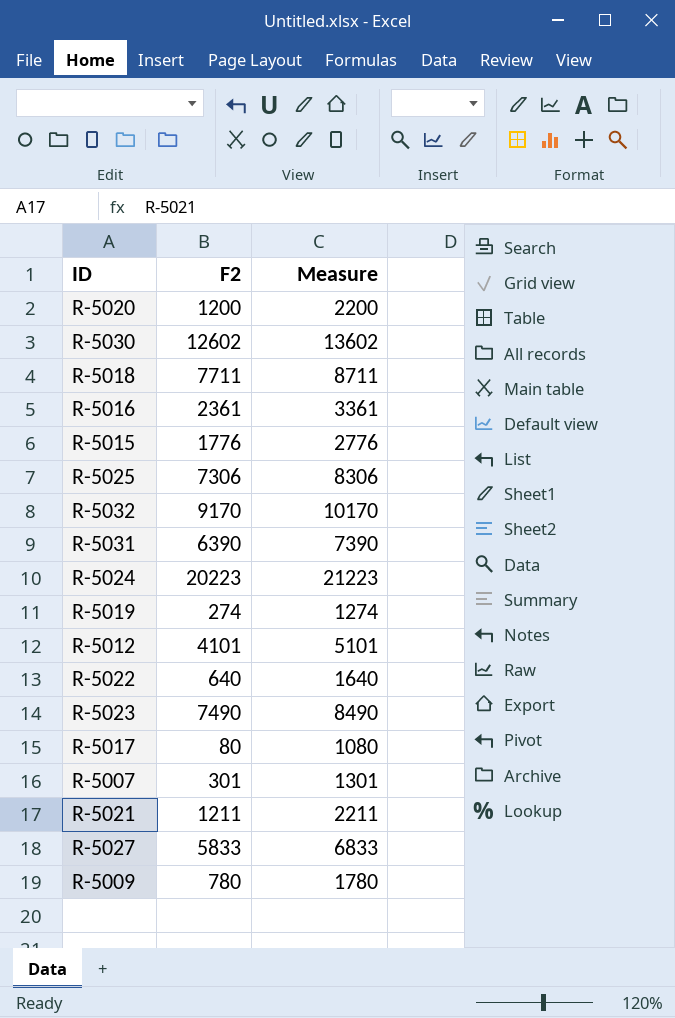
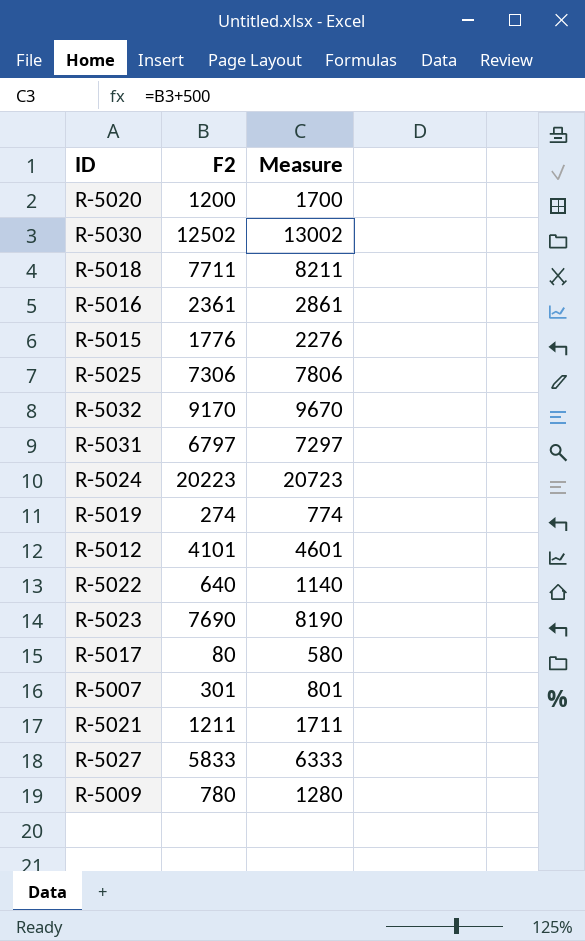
column Measure | formula: [F2] + 1000 -> [F2] + 500
R-5030 | F2: 12602 -> 12502
R-5031 | F2: 6390 -> 6797
R-5023 | F2: 7490 -> 7690

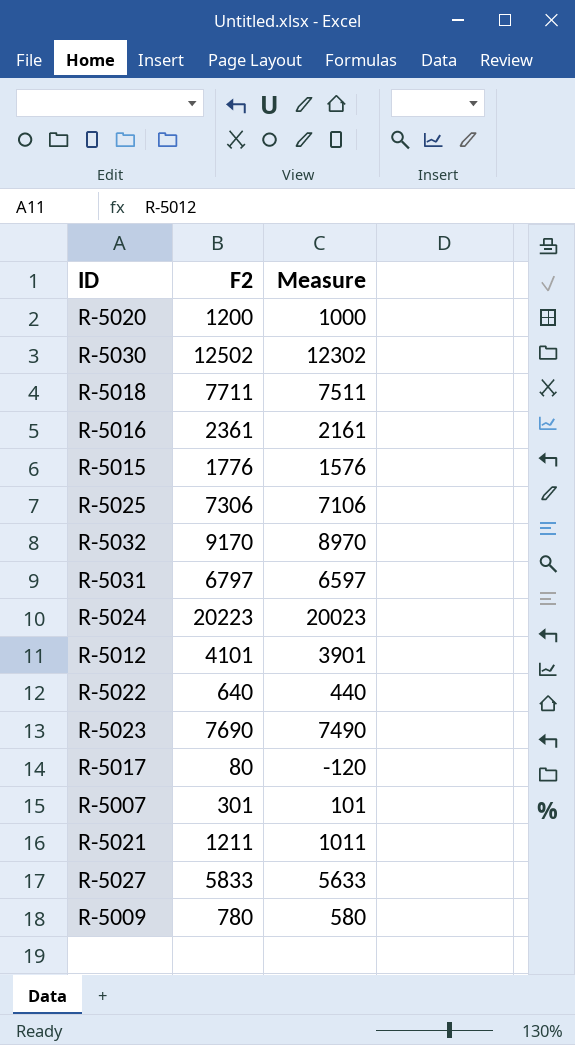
column Measure | formula: [F2] + 500 -> [F2] - 200
row R-5019: 274 | 774 -> none

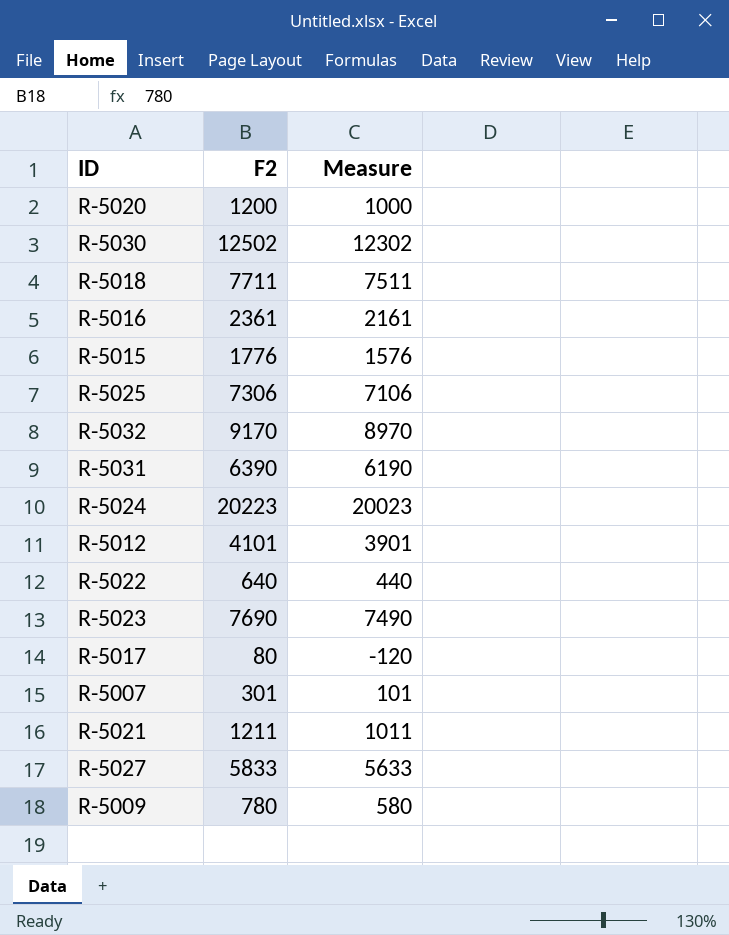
R-5031 | F2: 6797 -> 6390
R-5031 | Measure: 6597 -> 6190

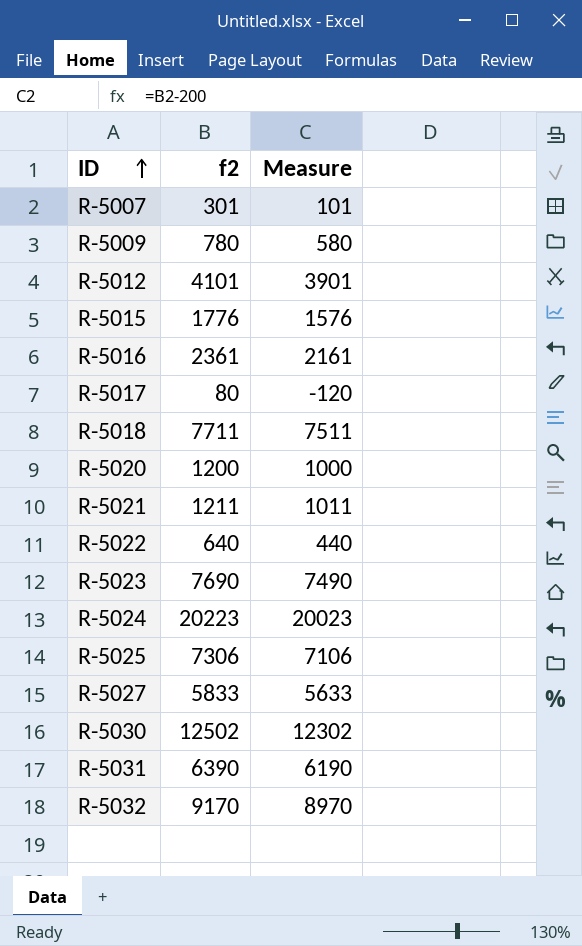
row order: none -> ID ascending
column name: F2 -> f2

